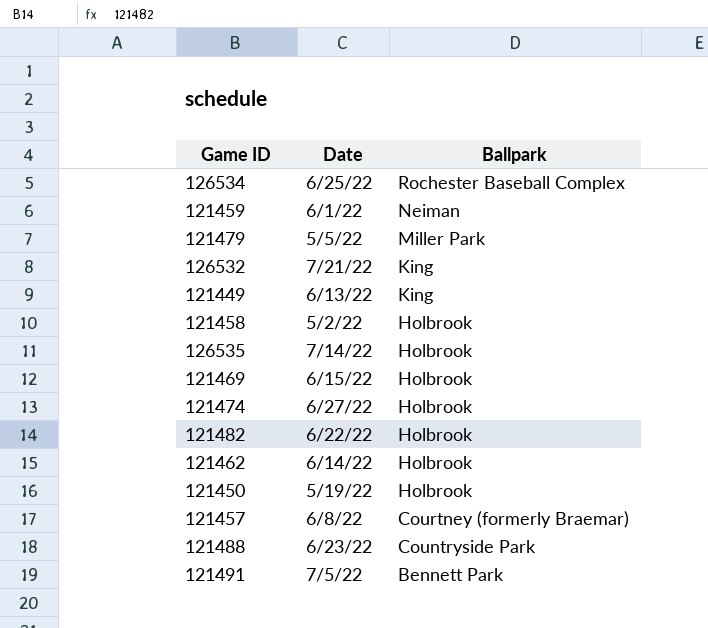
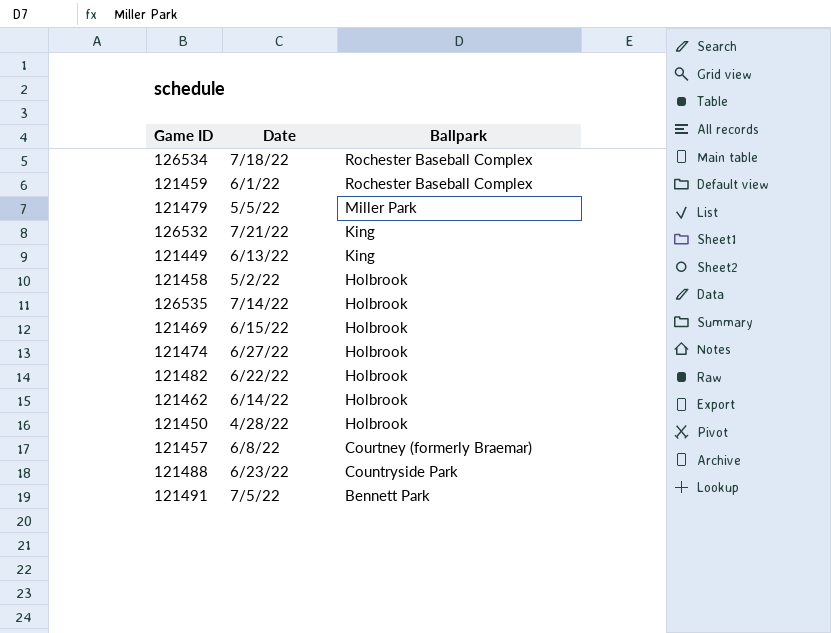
126534 | Date: 6/25/22 -> 7/18/22
121459 | Ballpark: Neiman -> Rochester Baseball Complex
121450 | Date: 5/19/22 -> 4/28/22

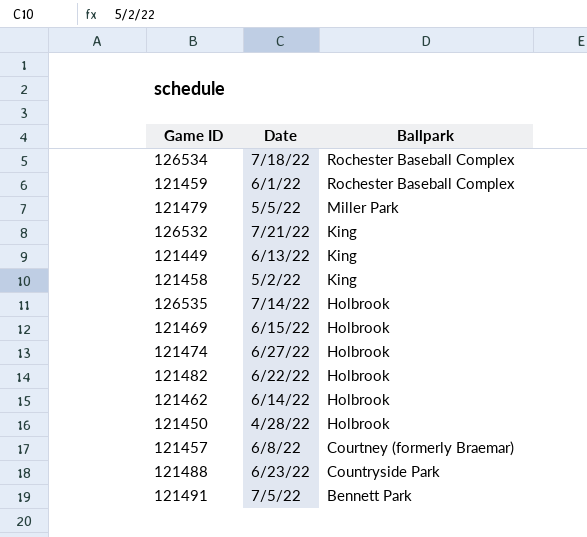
121458 | Ballpark: Holbrook -> King

